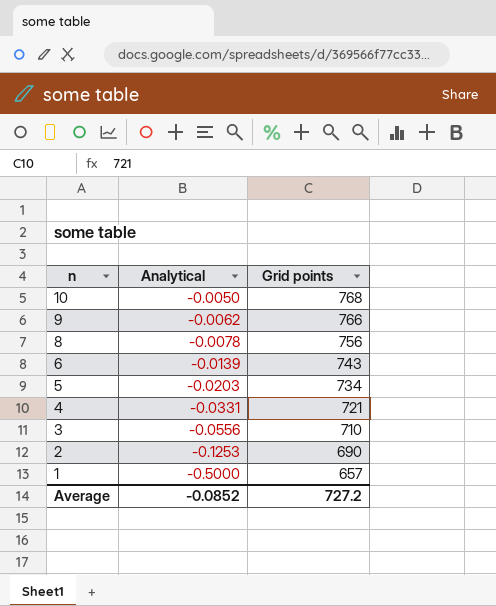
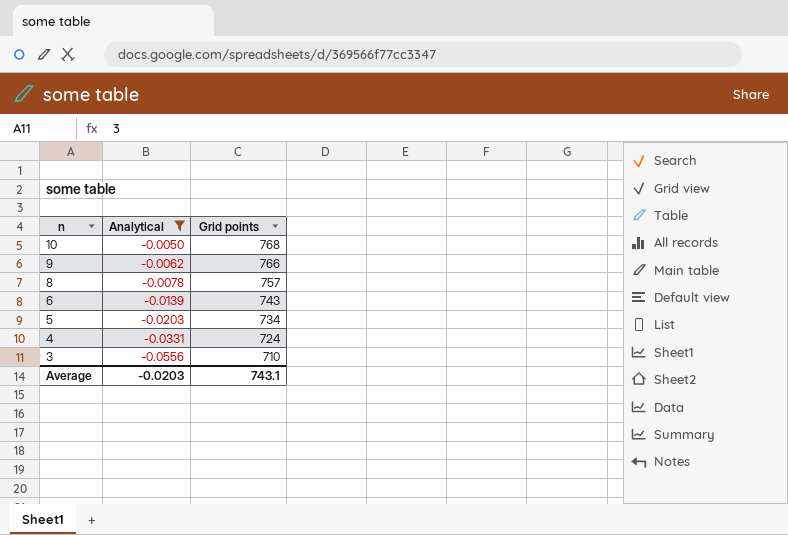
filter: none -> Analytical >= -0.0556
8 | Grid points: 756 -> 757
4 | Grid points: 721 -> 724
Average | Analytical: -0.0852 -> -0.0203
Average | Grid points: 727.2 -> 743.1

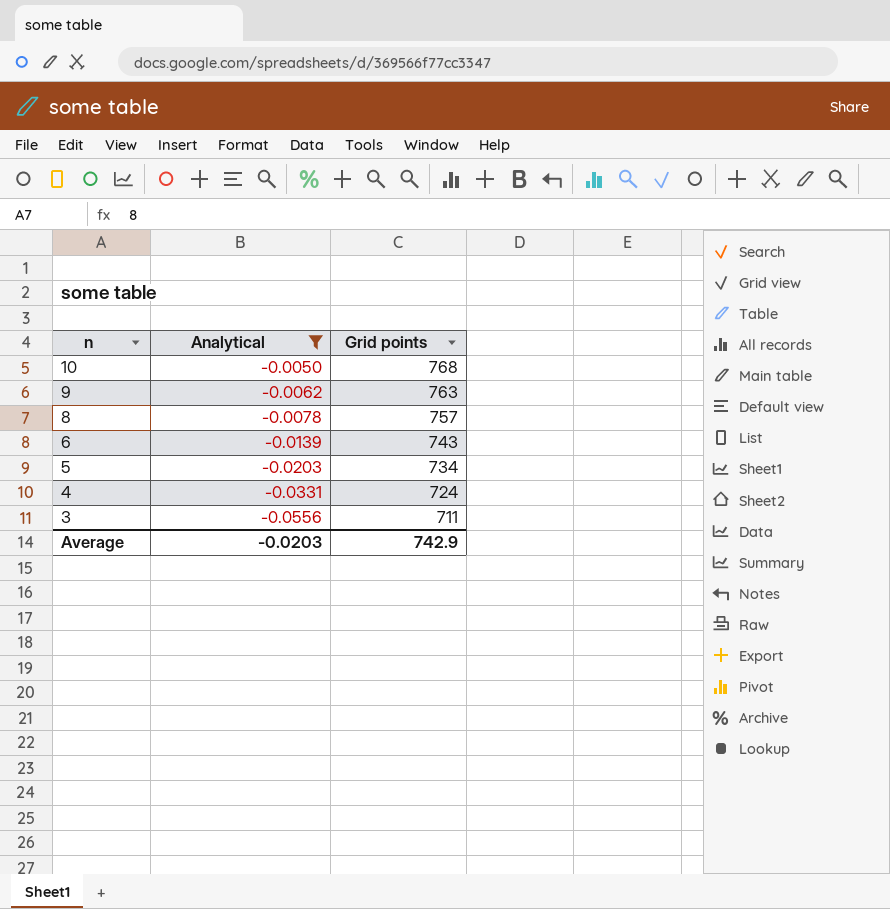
9 | Grid points: 766 -> 763
3 | Grid points: 710 -> 711
Average | Grid points: 743.1 -> 742.9

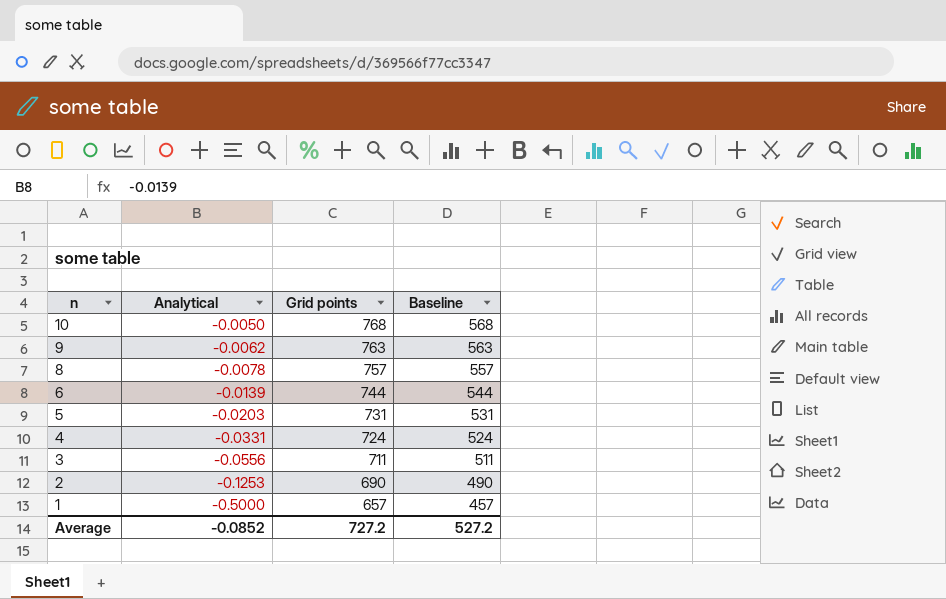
filter: Analytical >= -0.0556 -> none
column Baseline | formula: none -> [Grid points] - 200
6 | Grid points: 743 -> 744
5 | Grid points: 734 -> 731
Average | Analytical: -0.0203 -> -0.0852
Average | Grid points: 742.9 -> 727.2

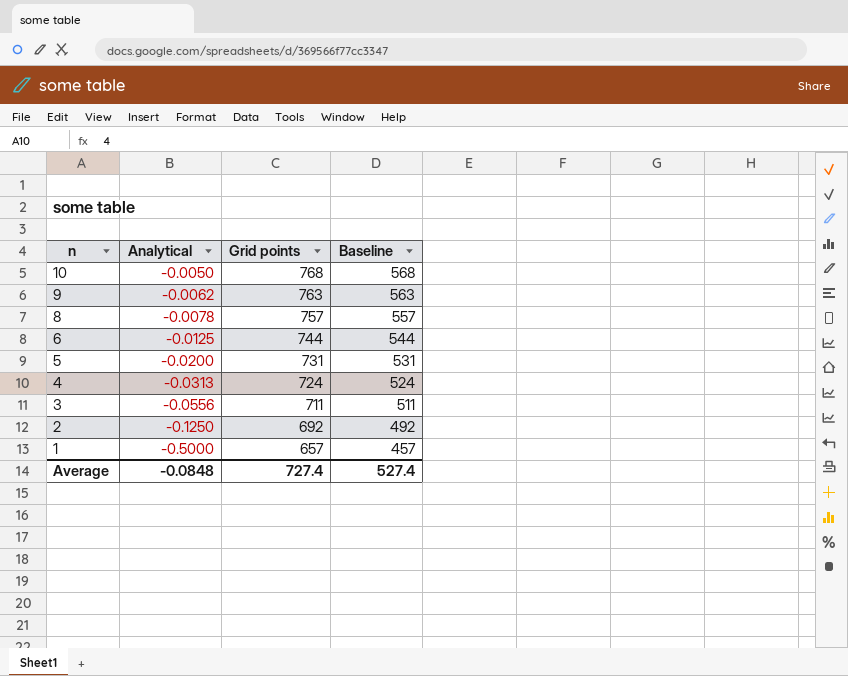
6 | Analytical: -0.0139 -> -0.0125
5 | Analytical: -0.0203 -> -0.0200
4 | Analytical: -0.0331 -> -0.0313
2 | Analytical: -0.1253 -> -0.1250
2 | Grid points: 690 -> 692
2 | Baseline: 490 -> 492
Average | Analytical: -0.0852 -> -0.0848
Average | Grid points: 727.2 -> 727.4
Average | Baseline: 527.2 -> 527.4

